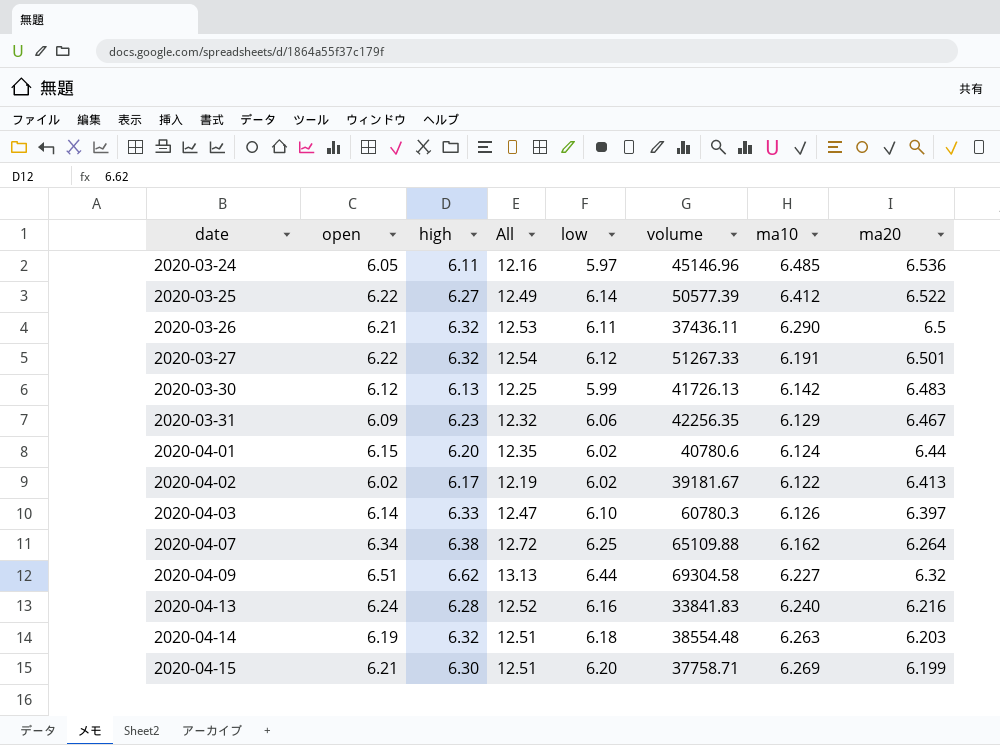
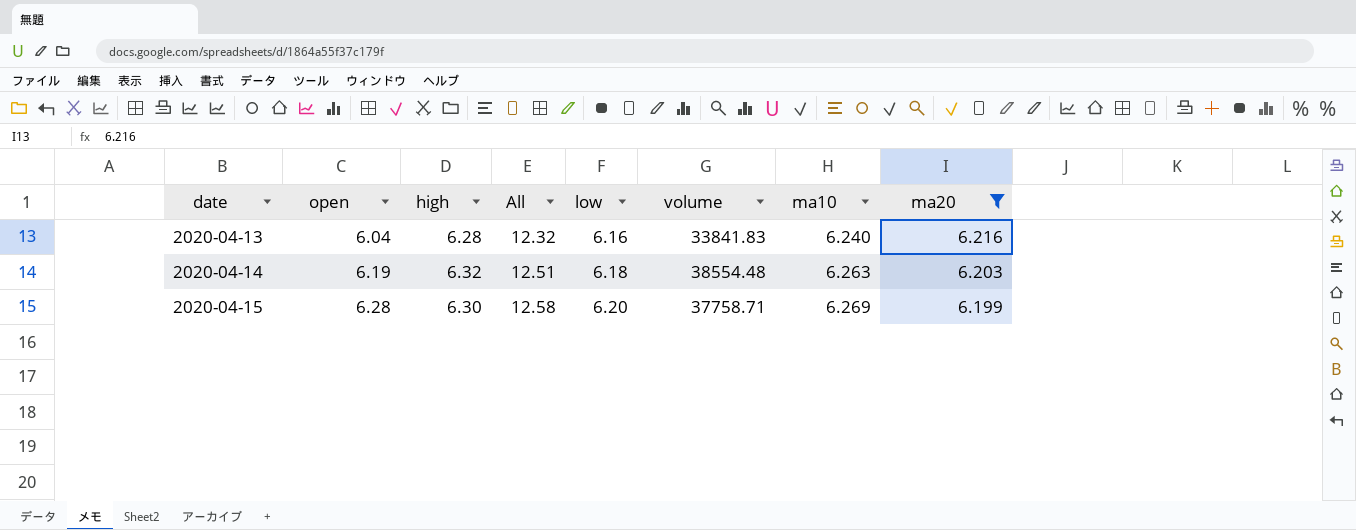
filter: none -> ma20 <= 6.216
2020-04-13 | open: 6.24 -> 6.04
2020-04-13 | All: 12.52 -> 12.32
2020-04-15 | open: 6.21 -> 6.28
2020-04-15 | All: 12.51 -> 12.58

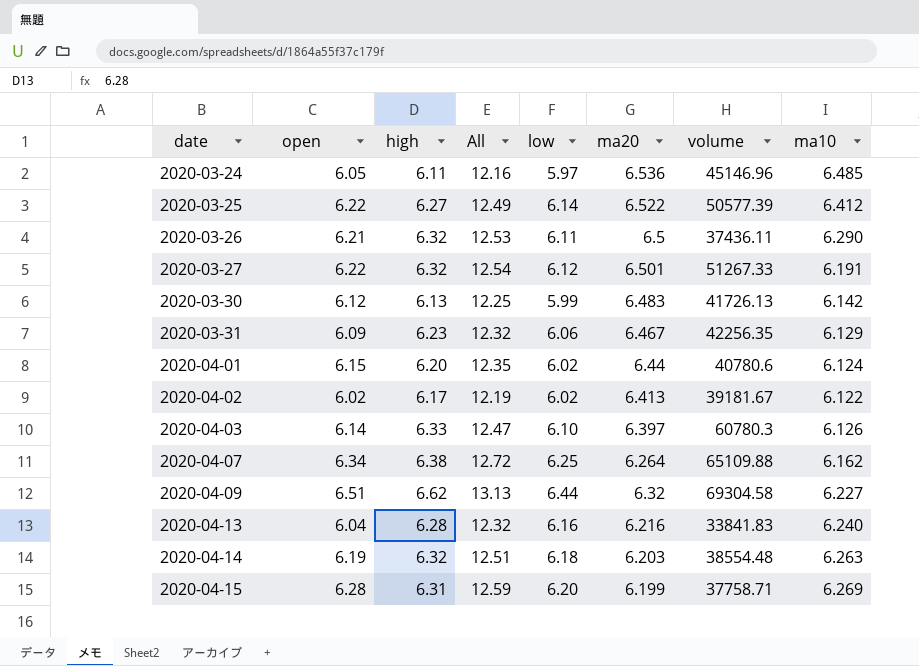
filter: ma20 <= 6.216 -> none
column ma20 | position: 8 -> 6
2020-04-15 | high: 6.30 -> 6.31
2020-04-15 | All: 12.58 -> 12.59

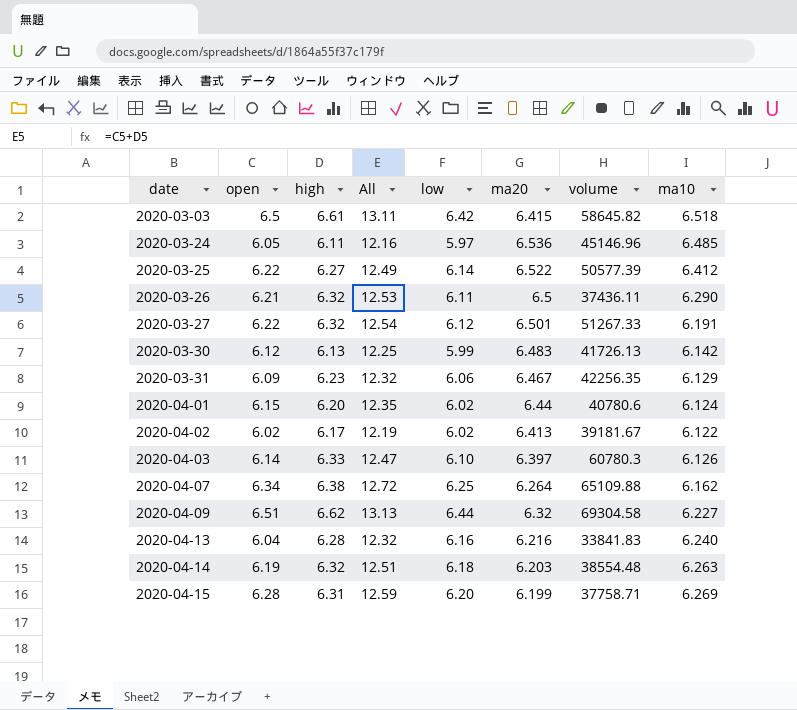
row 2020-03-03: none -> 6.5 | 6.61 | 13.11 | 6.42 | 6.415 | 58645.82 | 6.518

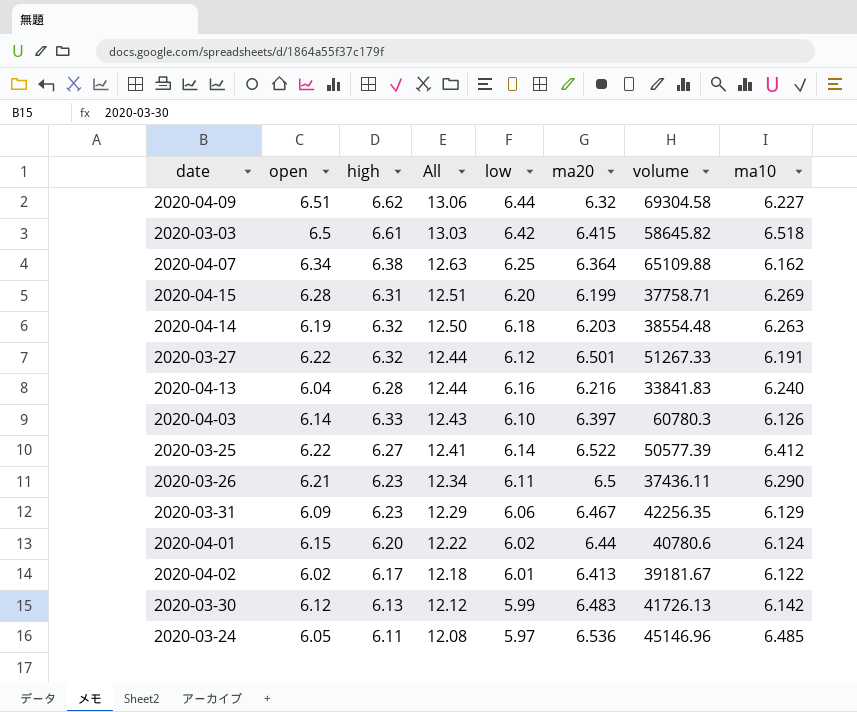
row order: date ascending -> All descending
column All | formula: [open] + [high] -> [high] + [low]
2020-04-07 | ma20: 6.264 -> 6.364
2020-03-26 | high: 6.32 -> 6.23
2020-04-02 | low: 6.02 -> 6.01

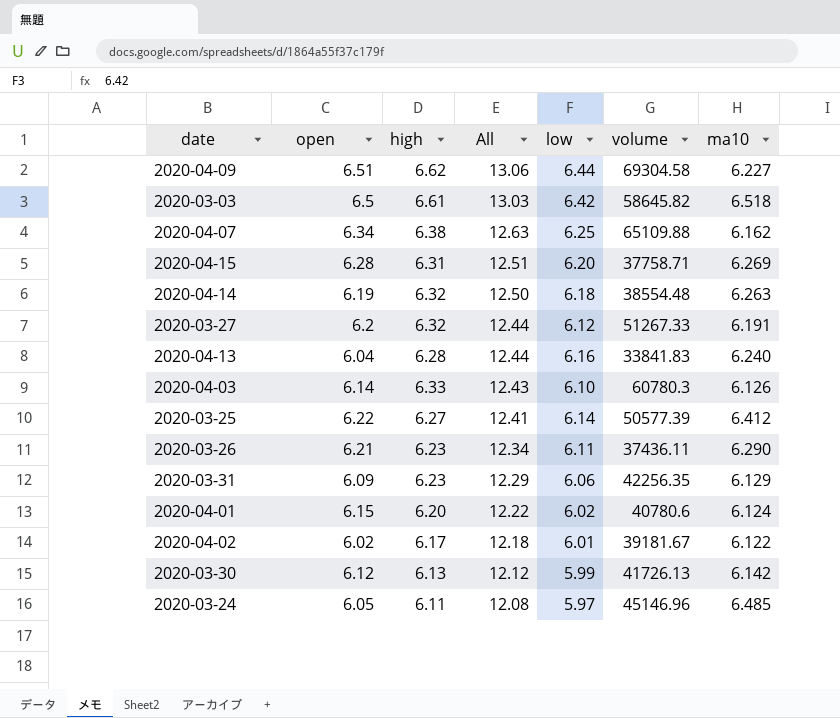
column ma20 | position: 6 -> none
2020-03-27 | open: 6.22 -> 6.2

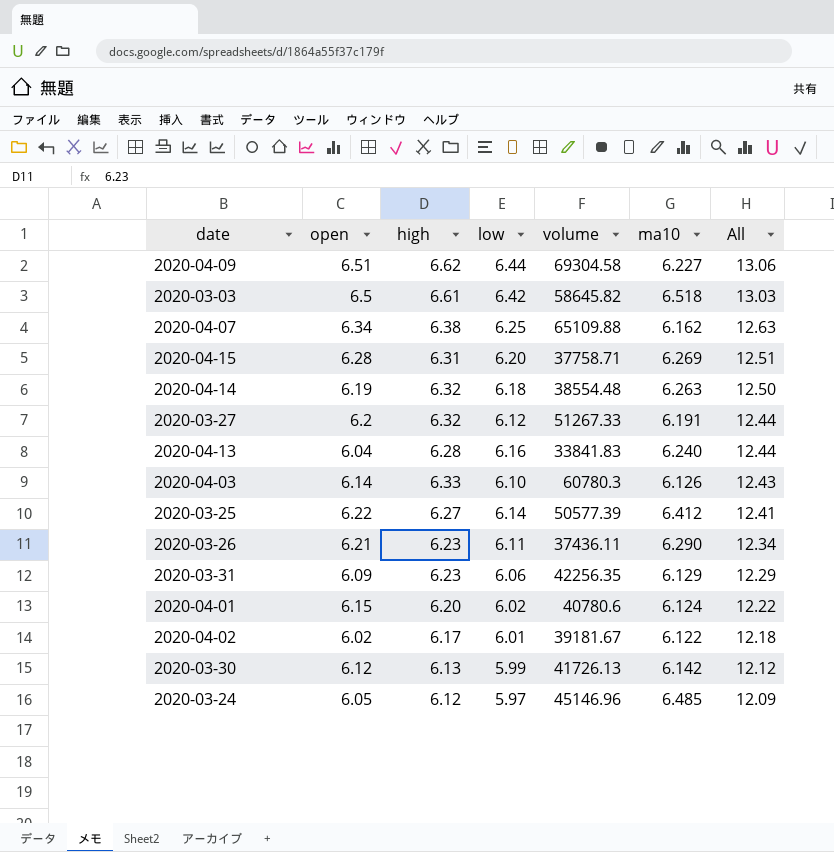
column All | position: 4 -> 7
2020-03-24 | high: 6.11 -> 6.12
2020-03-24 | All: 12.08 -> 12.09

